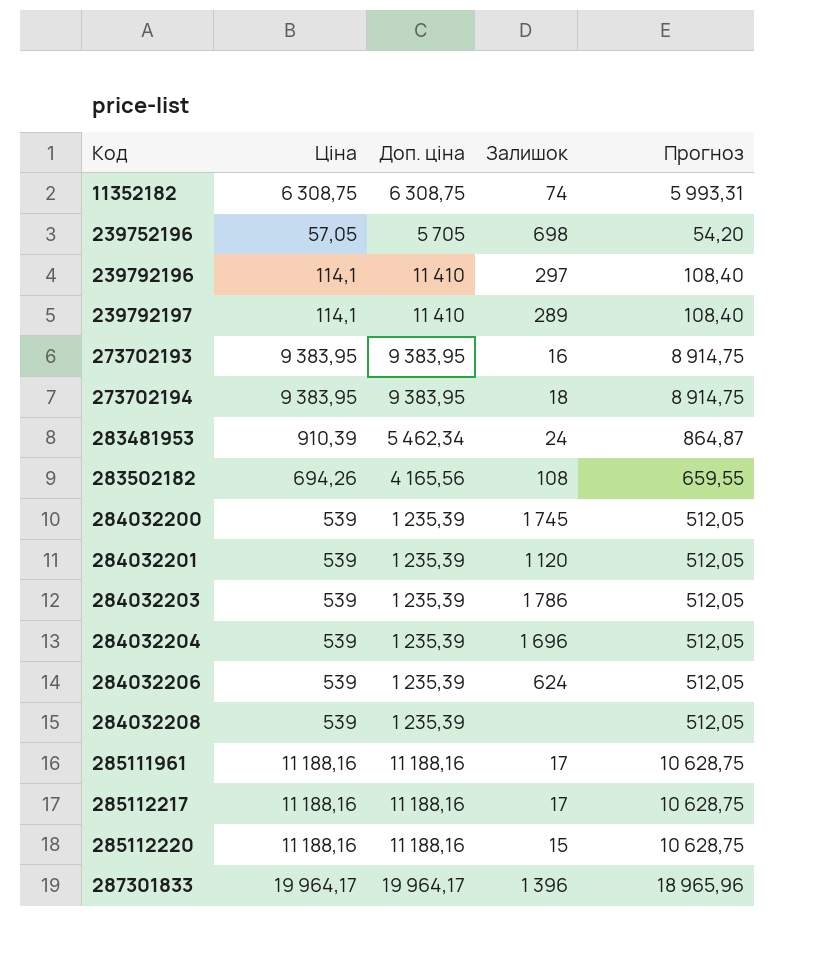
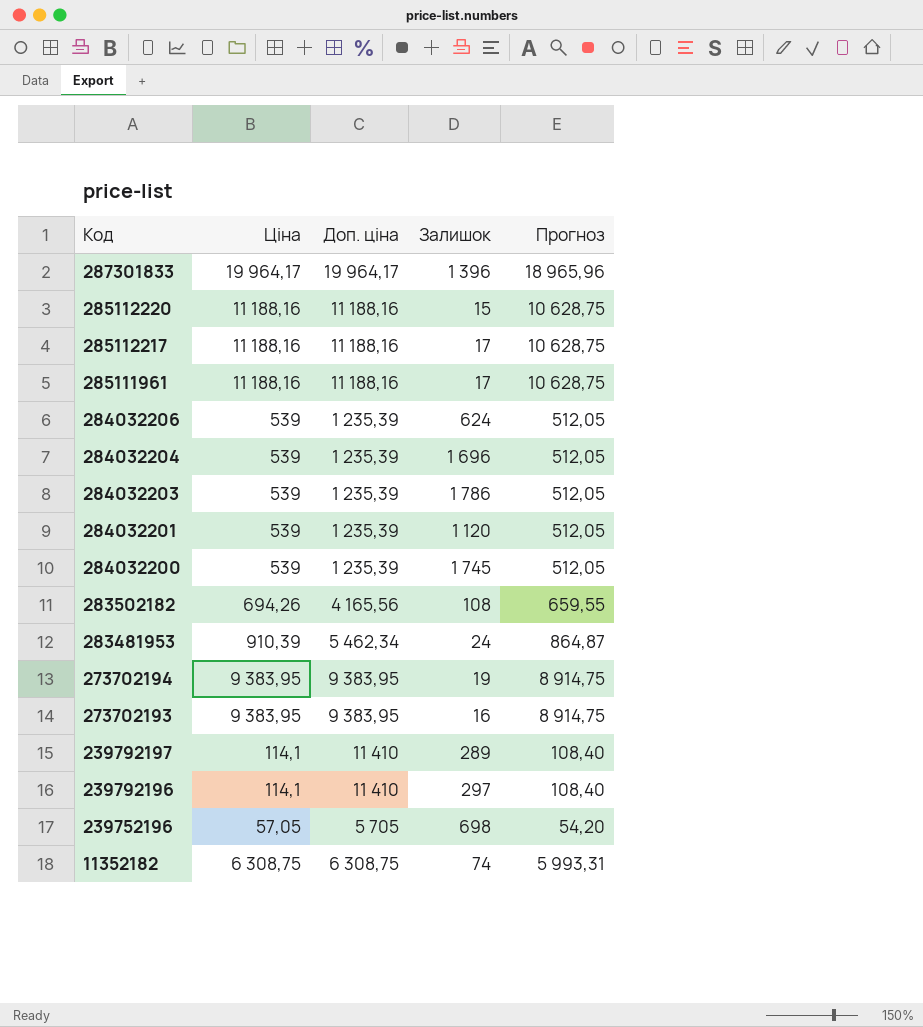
row order: Код ascending -> Код descending
row 284032208: 539 | 1 235,39 | none | 512,05 -> none
273702194 | Залишок: 18 -> 19

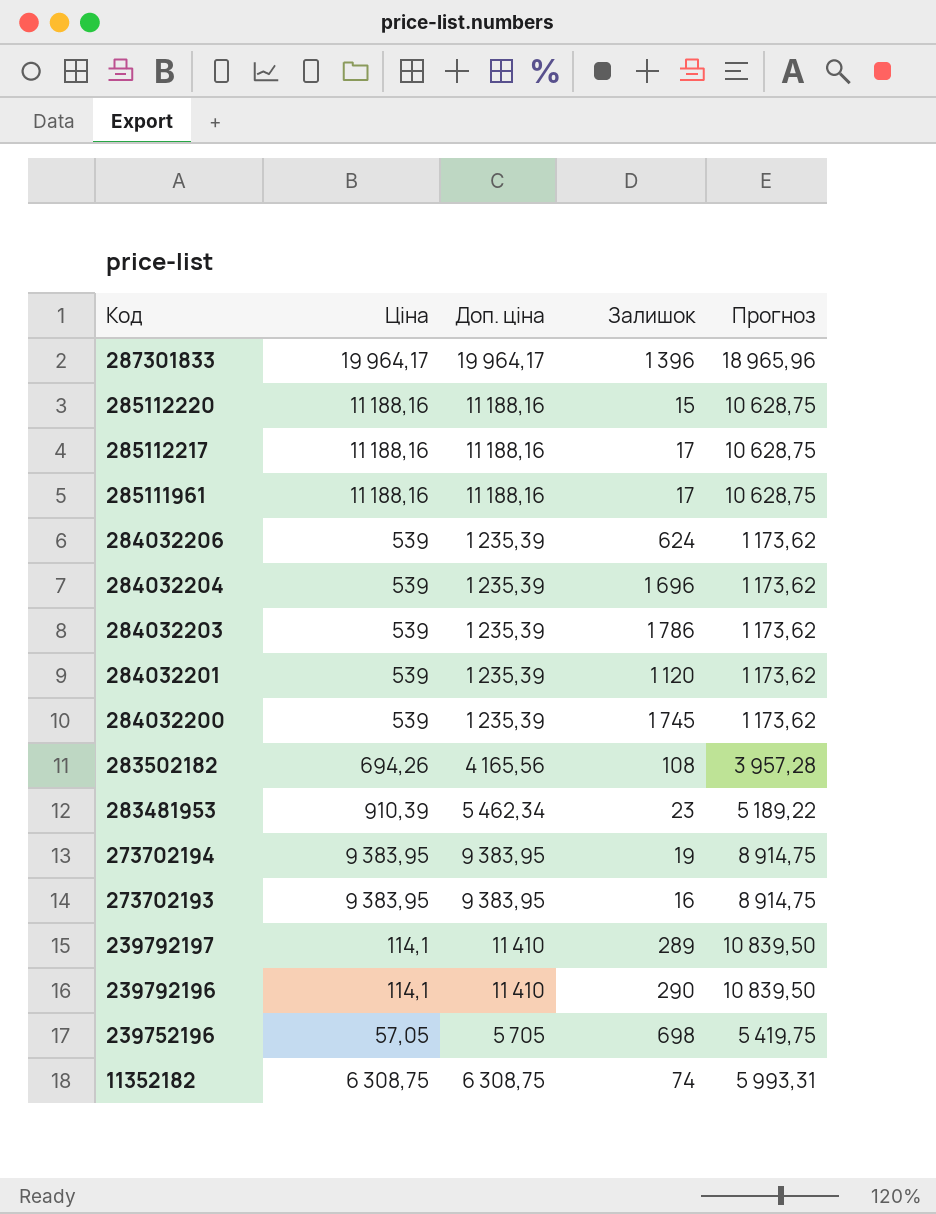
column Прогноз | formula: [Ціна] * 0,95 -> [Доп. ціна] * 0,95
283481953 | Залишок: 24 -> 23
239792196 | Залишок: 297 -> 290

